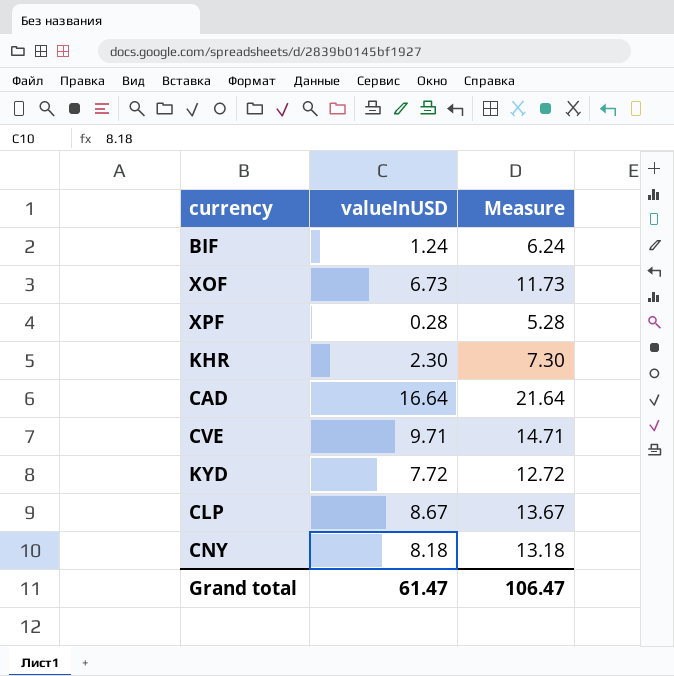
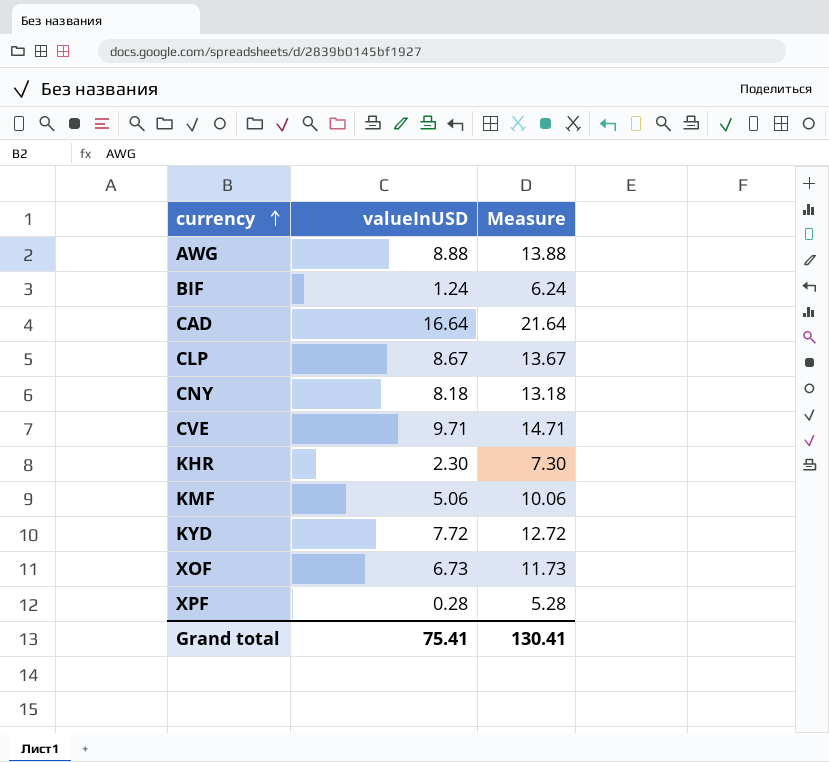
row order: none -> currency ascending
row AWG: none -> 8.88 | 13.88
row KMF: none -> 5.06 | 10.06
Grand total | valueInUSD: 61.47 -> 75.41
Grand total | Measure: 106.47 -> 130.41

